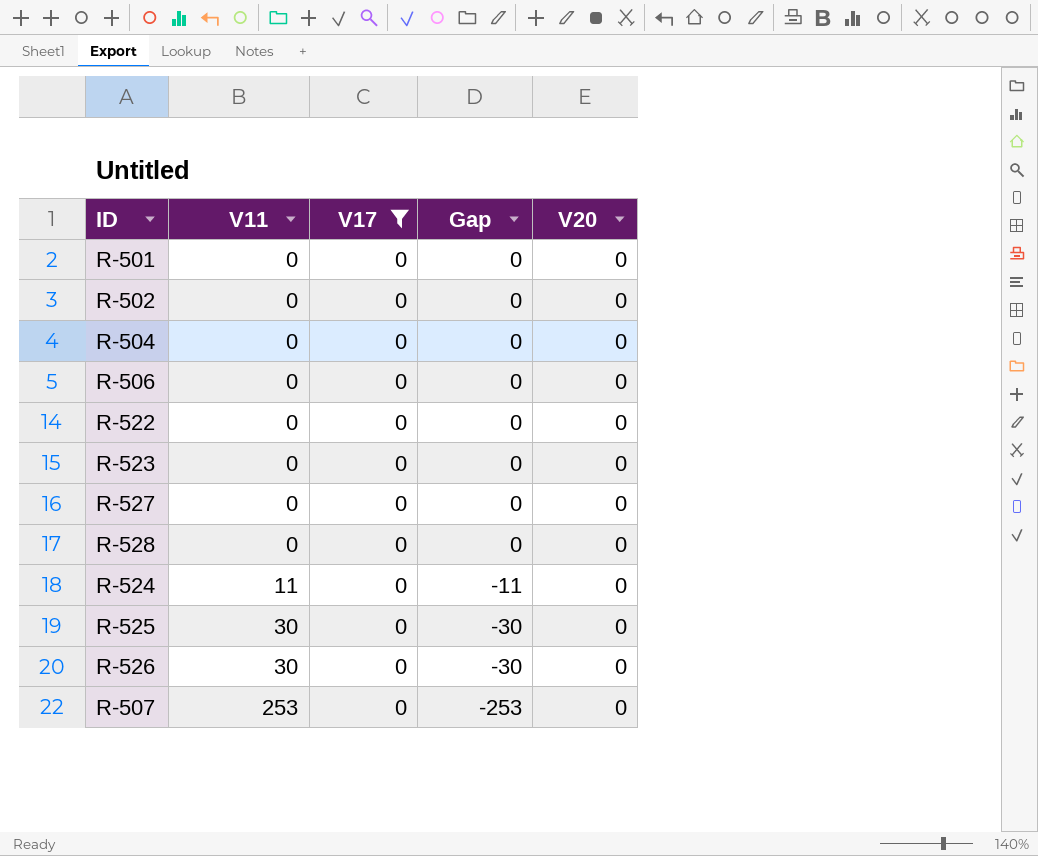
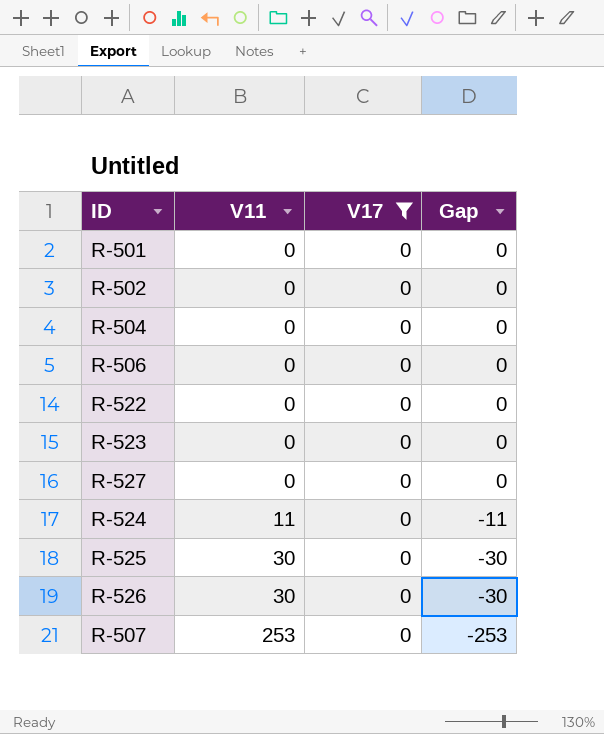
column V20 | position: 5 -> none
row R-528: 0 | 0 | 0 | 0 -> none

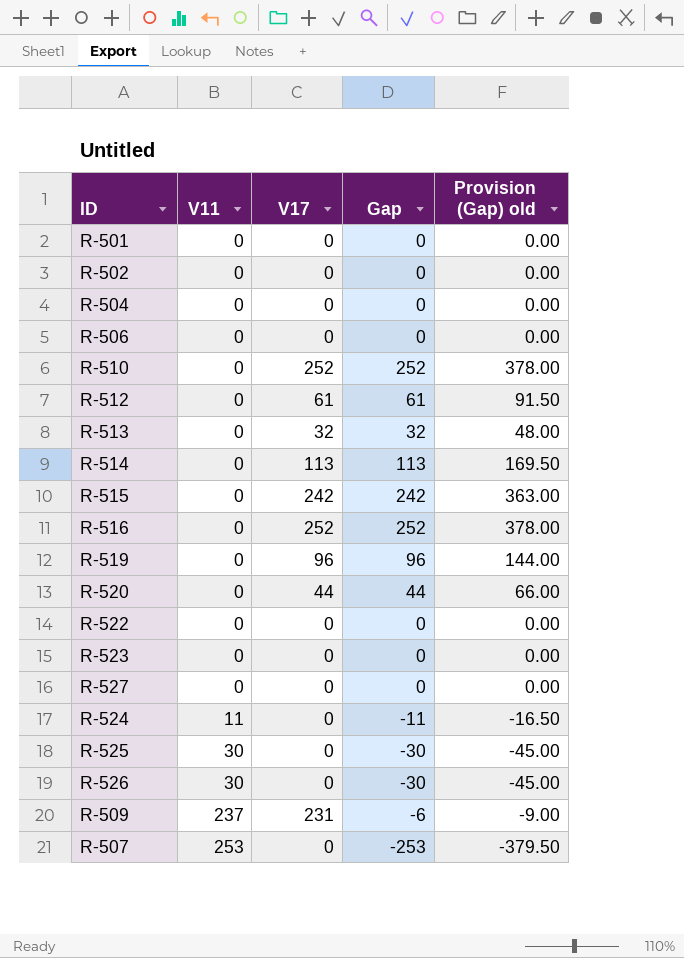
filter: V17 = 0 -> none
column Provision (Gap) old | formula: none -> [Gap] * 1.5

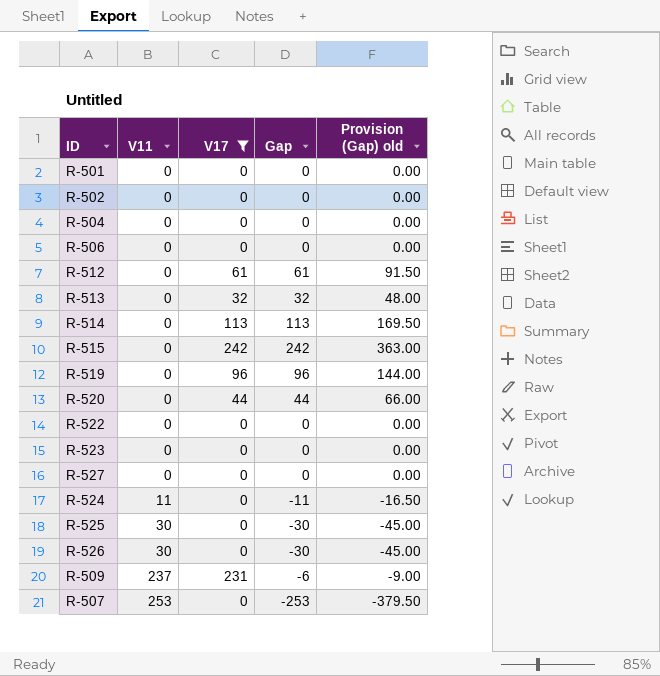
filter: none -> V17 != 252

